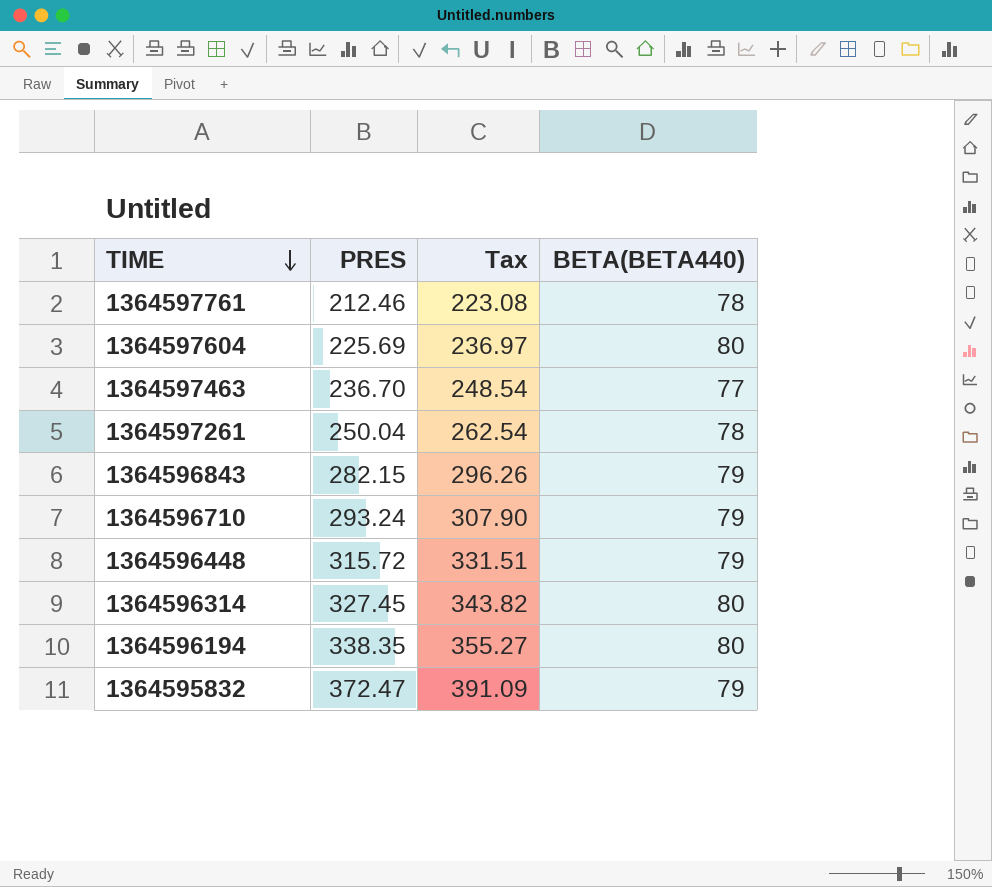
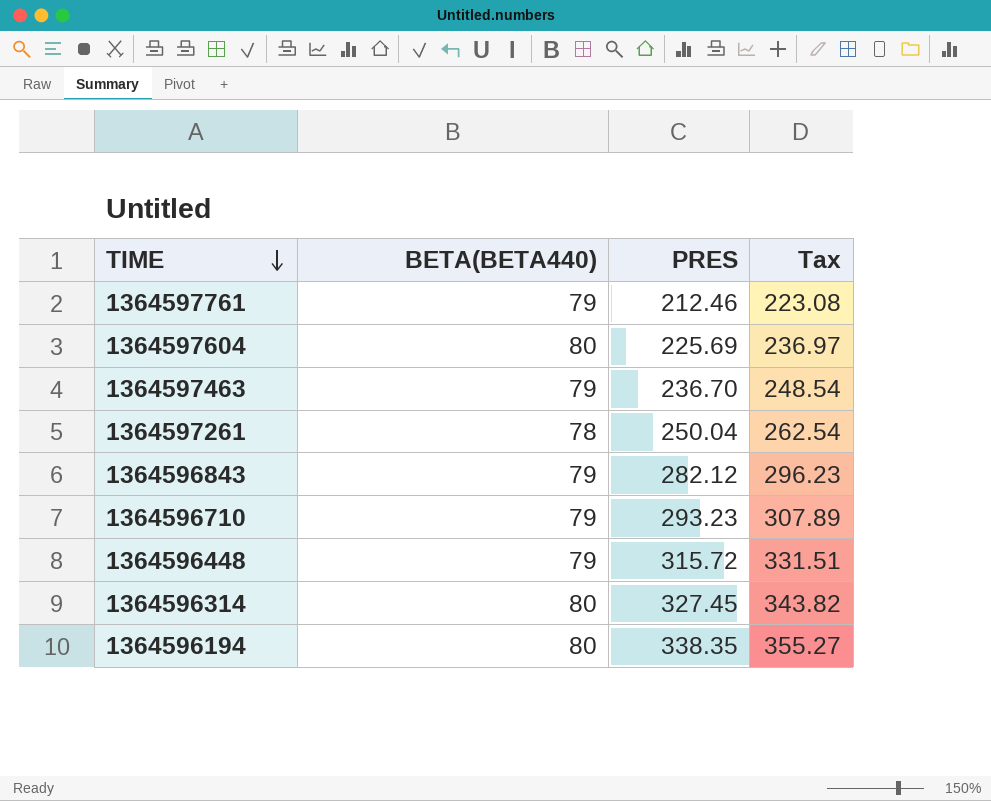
column BETA(BETA440) | position: 4 -> 2
row 1364595832: 372.47 | 391.09 | 79 -> none
1364597761 | BETA(BETA440): 78 -> 79
1364597463 | BETA(BETA440): 77 -> 79
1364596843 | PRES: 282.15 -> 282.12
1364596843 | Tax: 296.26 -> 296.23
1364596710 | PRES: 293.24 -> 293.23
1364596710 | Tax: 307.90 -> 307.89

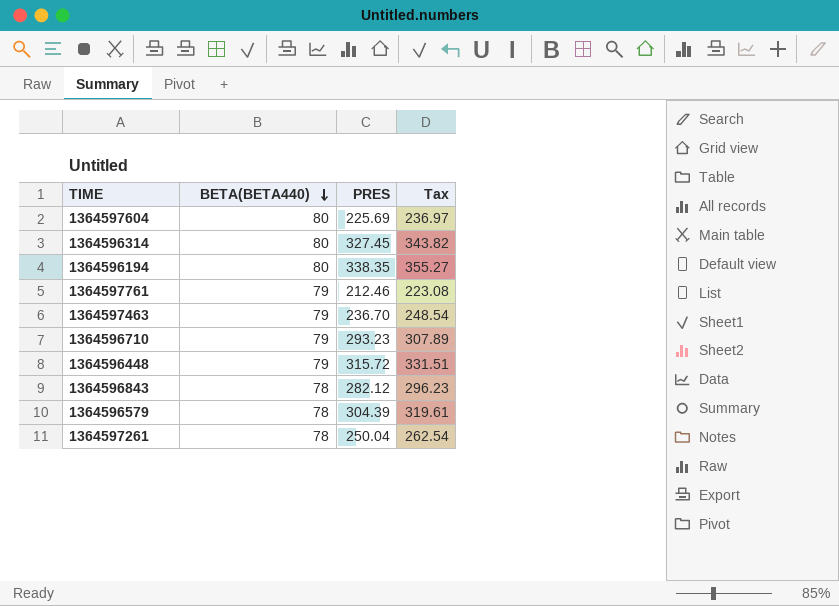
row order: TIME descending -> BETA(BETA440) descending
1364596843 | BETA(BETA440): 79 -> 78
row 1364596579: none -> 78 | 304.39 | 319.61

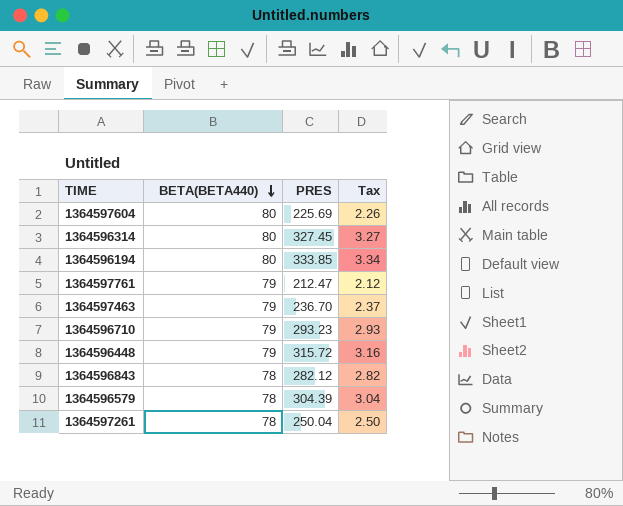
column Tax | formula: [PRES] * 1.05 -> [PRES] * 0.01
1364596194 | PRES: 338.35 -> 333.85
1364597761 | PRES: 212.46 -> 212.47

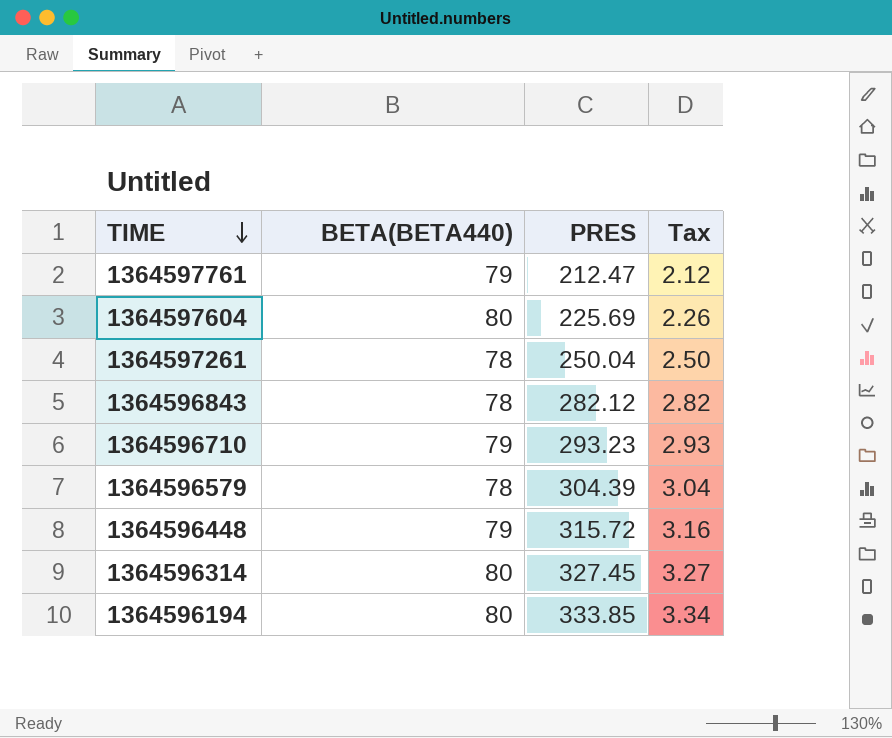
row order: BETA(BETA440) descending -> TIME descending
row 1364597463: 79 | 236.70 | 2.37 -> none

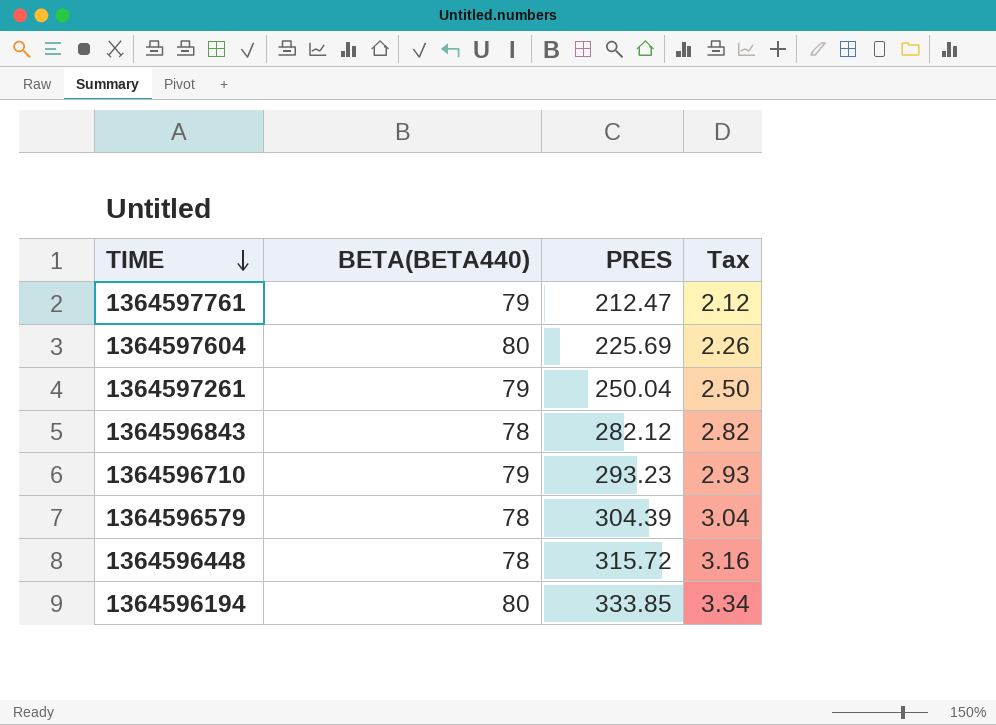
row 1364596314: 80 | 327.45 | 3.27 -> none
1364597261 | BETA(BETA440): 78 -> 79
1364596448 | BETA(BETA440): 79 -> 78

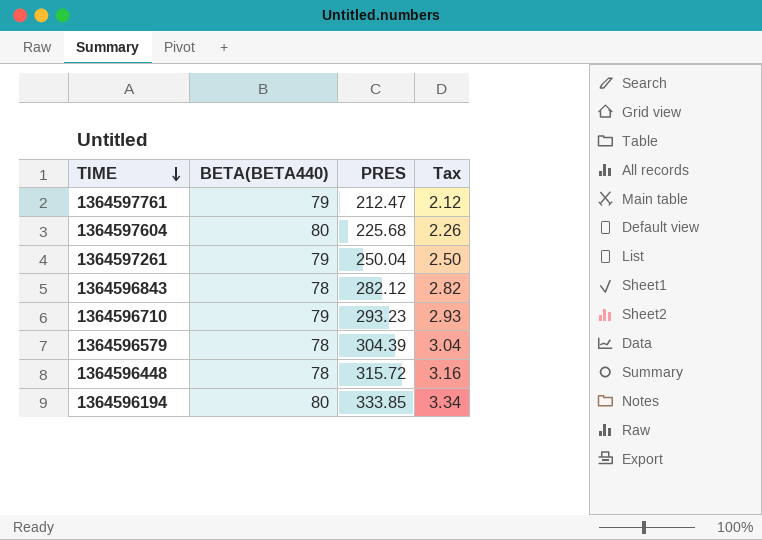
1364597604 | PRES: 225.69 -> 225.68

